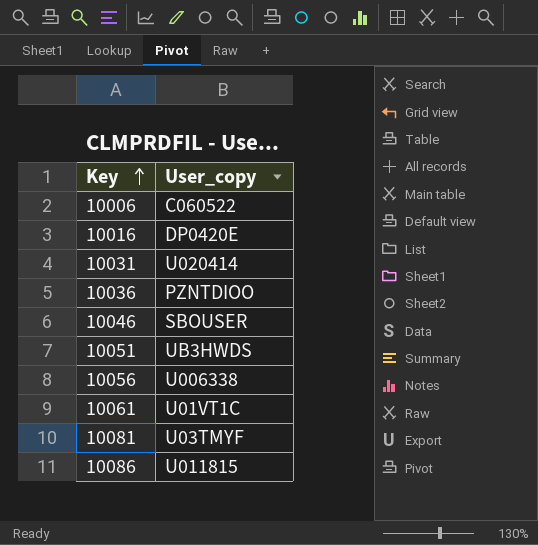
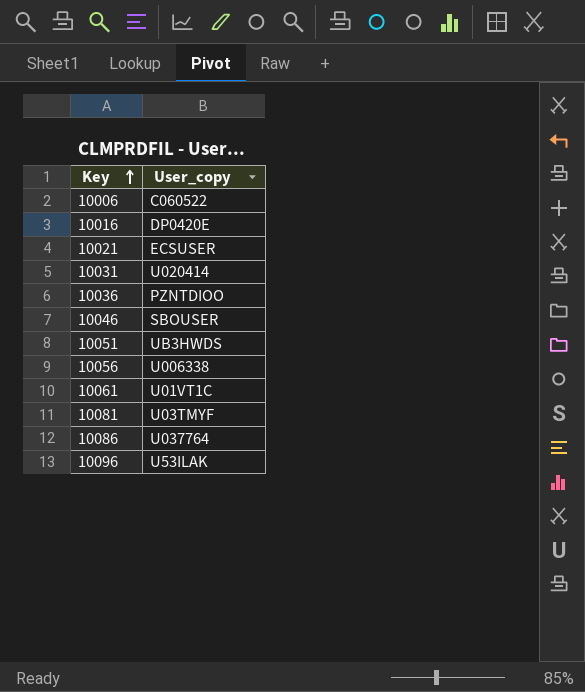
row 10021: none -> ECSUSER
10086 | User_copy: U011815 -> U037764
row 10096: none -> U53ILAK

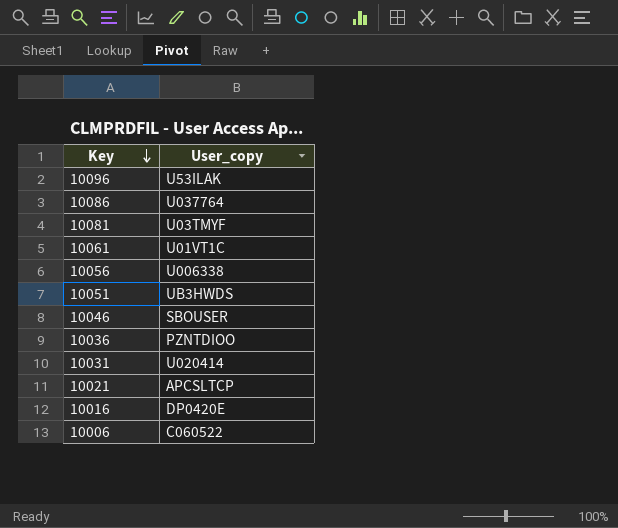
row order: Key ascending -> Key descending
10021 | User_copy: ECSUSER -> APCSLTCP

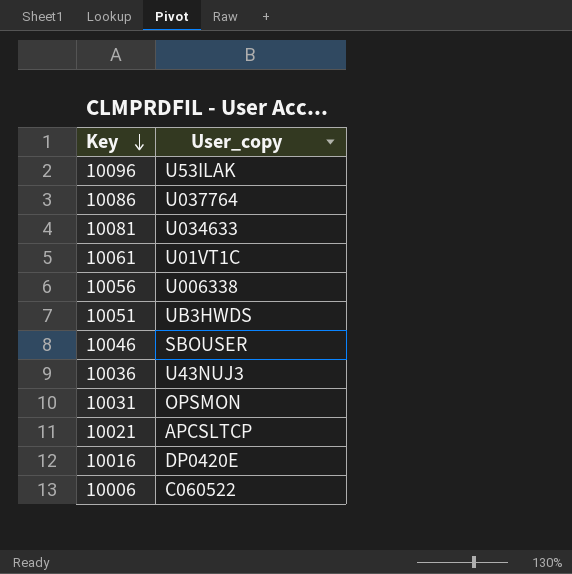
10081 | User_copy: U03TMYF -> U034633
10036 | User_copy: PZNTDIOO -> U43NUJ3
10031 | User_copy: U020414 -> OPSMON

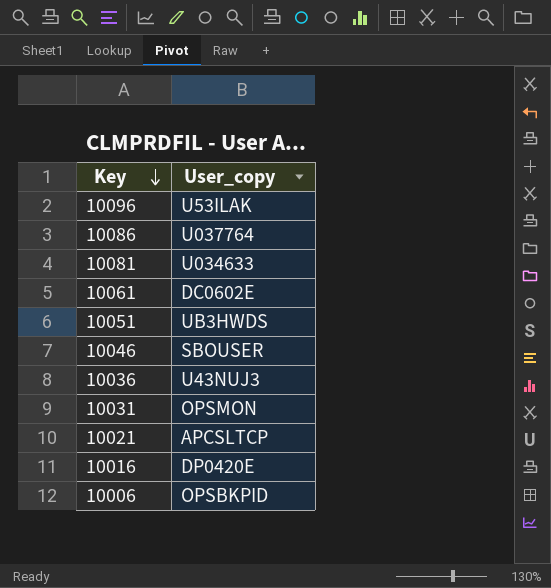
row 10056: U006338 -> none
10061 | User_copy: U01VT1C -> DC0602E
10006 | User_copy: C060522 -> OPSBKPID

